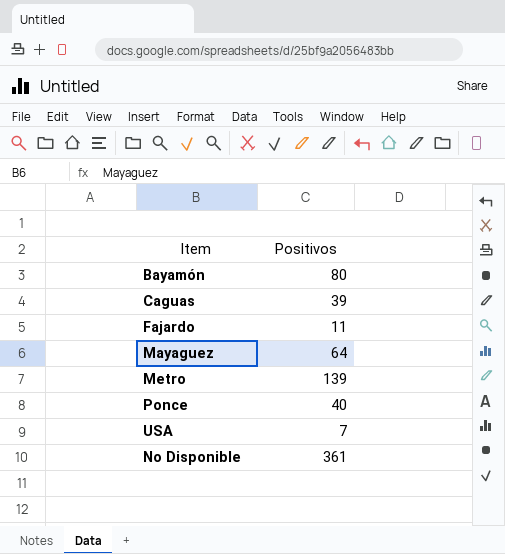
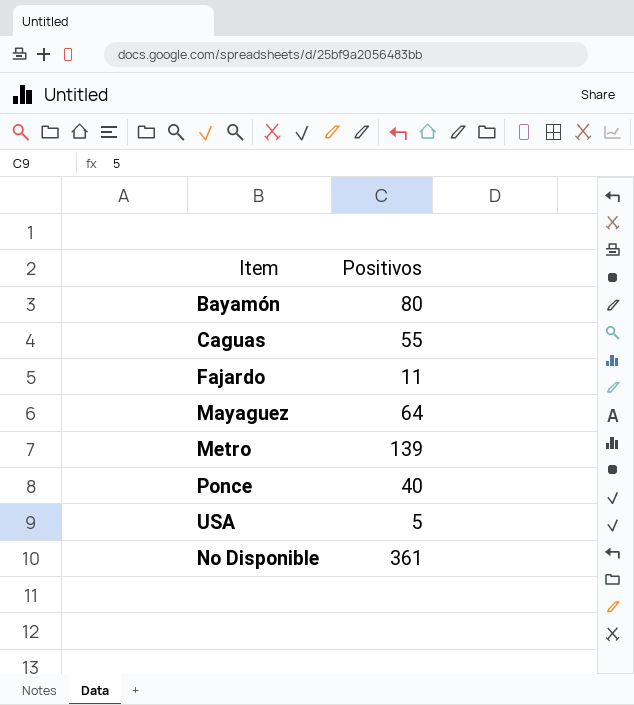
Caguas | Positivos: 39 -> 55
USA | Positivos: 7 -> 5

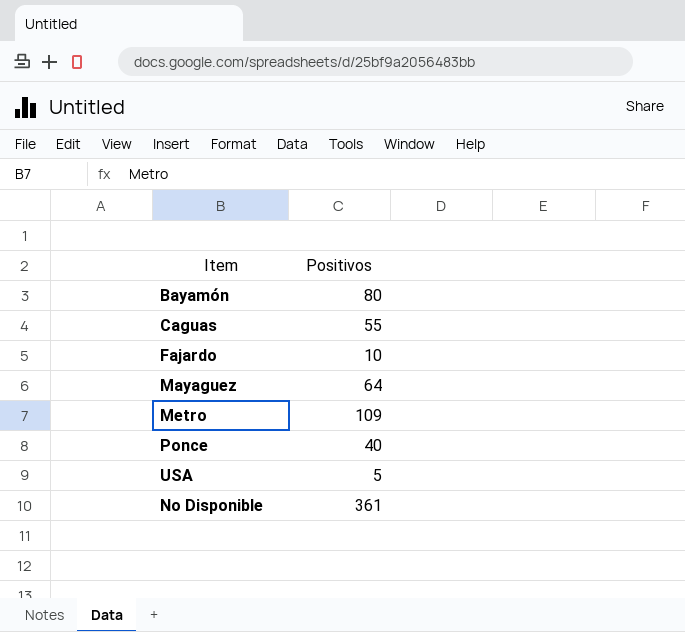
Fajardo | Positivos: 11 -> 10
Metro | Positivos: 139 -> 109

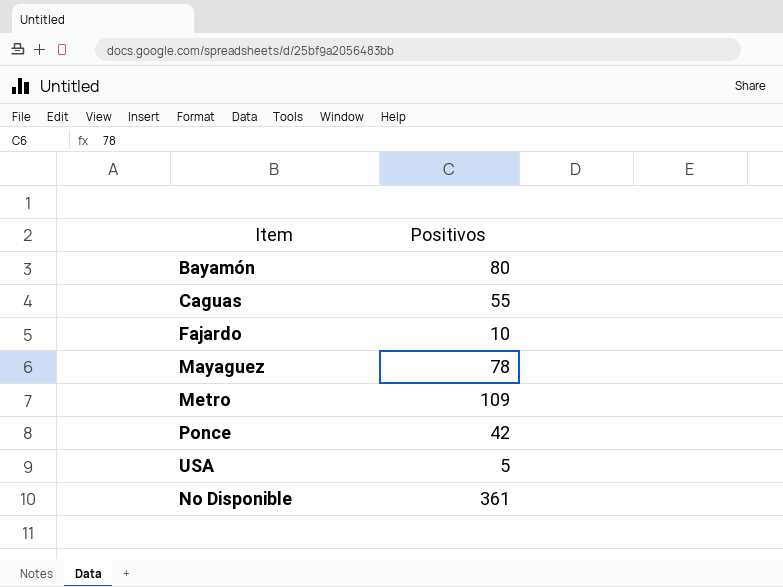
Mayaguez | Positivos: 64 -> 78
Ponce | Positivos: 40 -> 42

